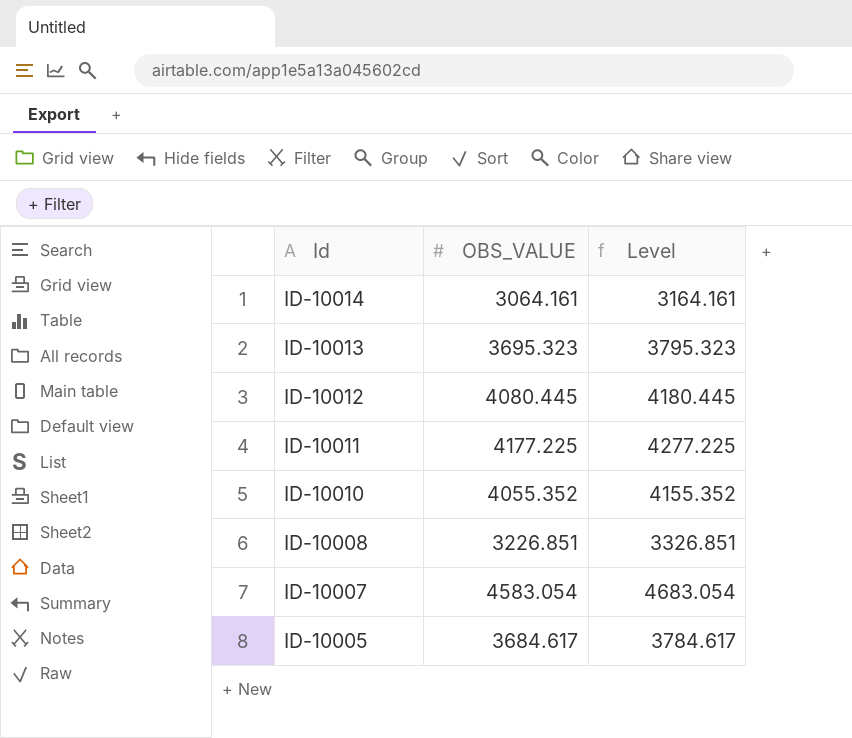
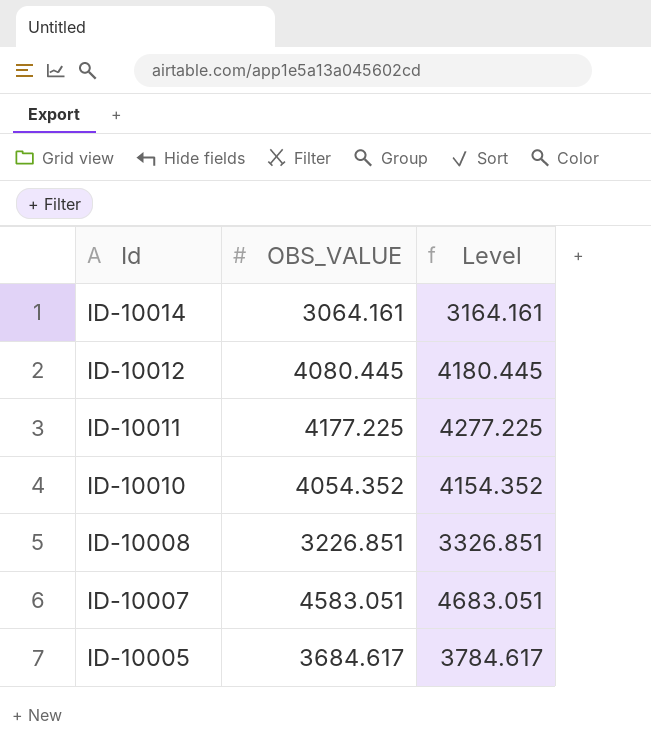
row ID-10013: 3695.323 | 3795.323 -> none
ID-10010 | OBS_VALUE: 4055.352 -> 4054.352
ID-10010 | Level: 4155.352 -> 4154.352
ID-10007 | OBS_VALUE: 4583.054 -> 4583.051
ID-10007 | Level: 4683.054 -> 4683.051

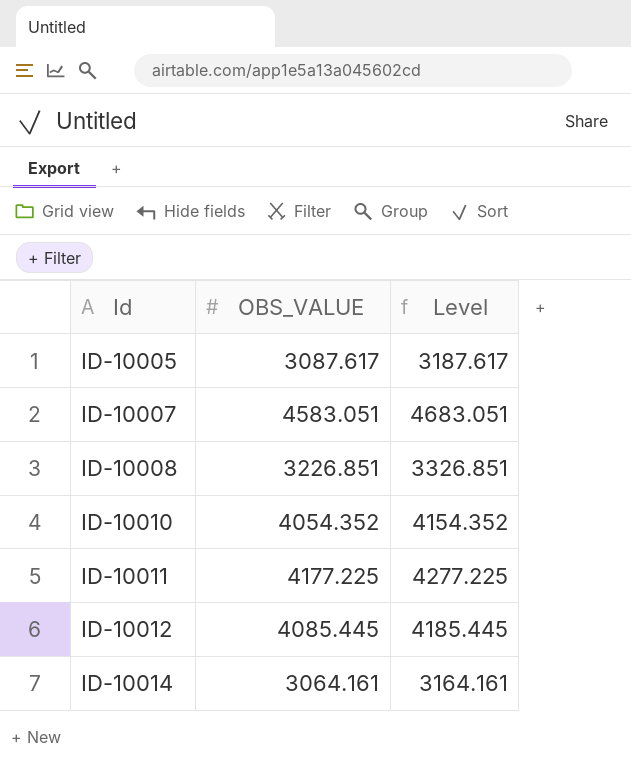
row order: Id descending -> Id ascending
ID-10005 | OBS_VALUE: 3684.617 -> 3087.617
ID-10005 | Level: 3784.617 -> 3187.617
ID-10012 | OBS_VALUE: 4080.445 -> 4085.445
ID-10012 | Level: 4180.445 -> 4185.445

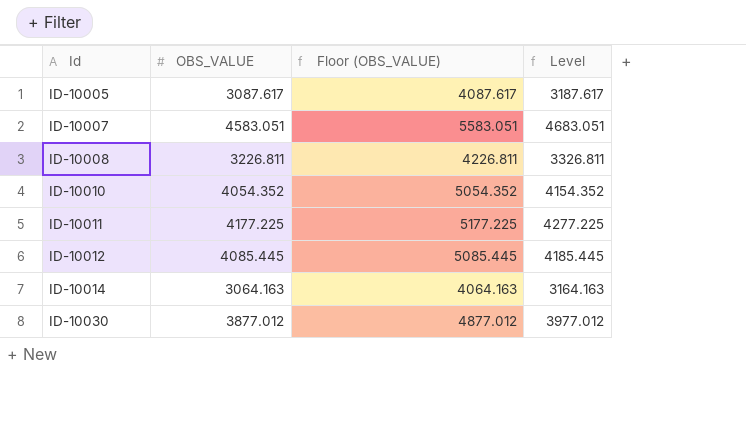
column Floor (OBS_VALUE) | formula: none -> [OBS_VALUE] + 1000
ID-10008 | OBS_VALUE: 3226.851 -> 3226.811
ID-10008 | Level: 3326.851 -> 3326.811
ID-10014 | OBS_VALUE: 3064.161 -> 3064.163
ID-10014 | Level: 3164.161 -> 3164.163
row ID-10030: none -> 3877.012 | 4877.012 | 3977.012

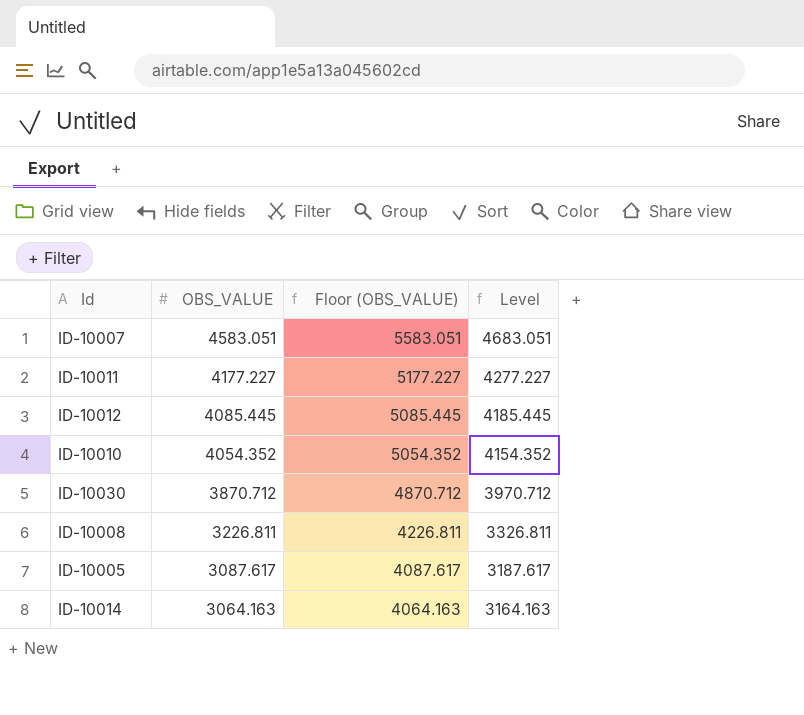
row order: Id ascending -> OBS_VALUE descending
ID-10011 | OBS_VALUE: 4177.225 -> 4177.227
ID-10011 | Floor (OBS_VALUE): 5177.225 -> 5177.227
ID-10011 | Level: 4277.225 -> 4277.227
ID-10030 | OBS_VALUE: 3877.012 -> 3870.712
ID-10030 | Floor (OBS_VALUE): 4877.012 -> 4870.712
ID-10030 | Level: 3977.012 -> 3970.712

